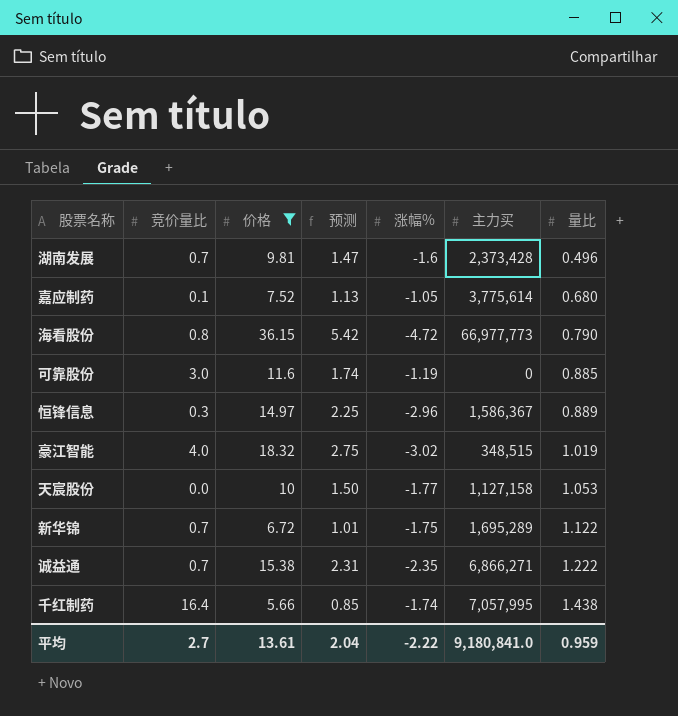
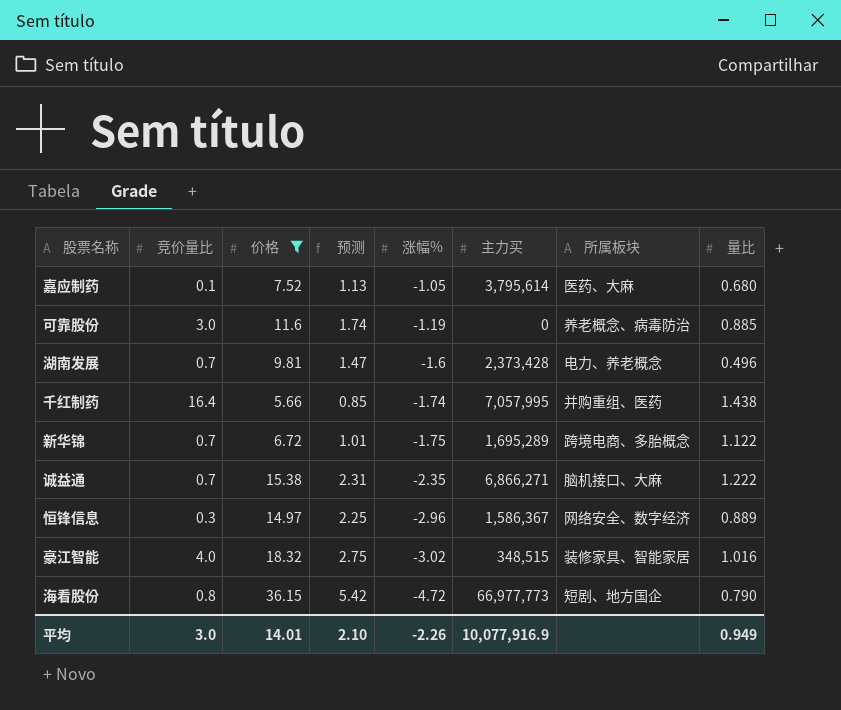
row order: 量比 ascending -> 涨幅% descending
column 所属板块 | position: none -> 7
row 天宸股份: 0.0 | 10 | 1.50 | -1.77 | 1,127,158 | 1.053 -> none
嘉应制药 | 主力买: 3,775,614 -> 3,795,614
豪江智能 | 量比: 1.019 -> 1.016
平均 | 竞价量比: 2.7 -> 3.0
平均 | 价格: 13.61 -> 14.01
平均 | 预测: 2.04 -> 2.10
平均 | 涨幅%: -2.22 -> -2.26
平均 | 主力买: 9,180,841.0 -> 10,077,916.9
平均 | 量比: 0.959 -> 0.949

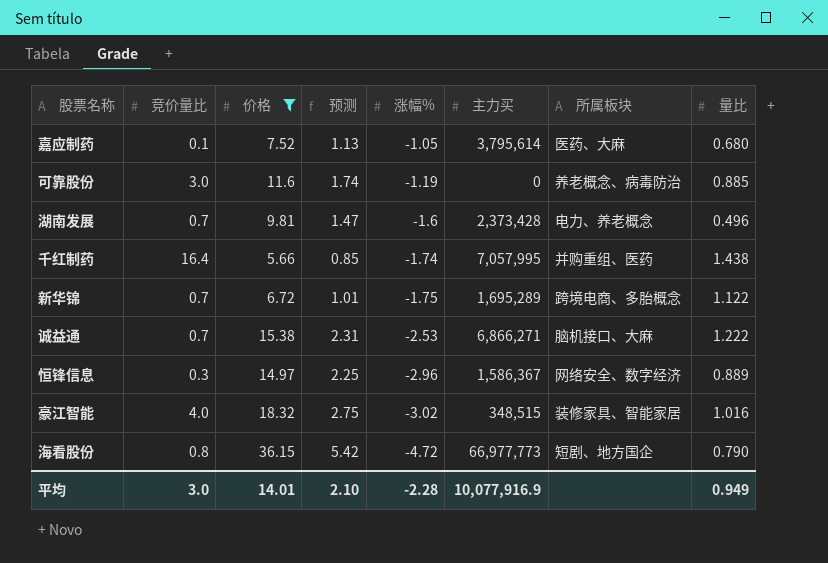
诚益通 | 涨幅%: -2.35 -> -2.53
平均 | 涨幅%: -2.26 -> -2.28

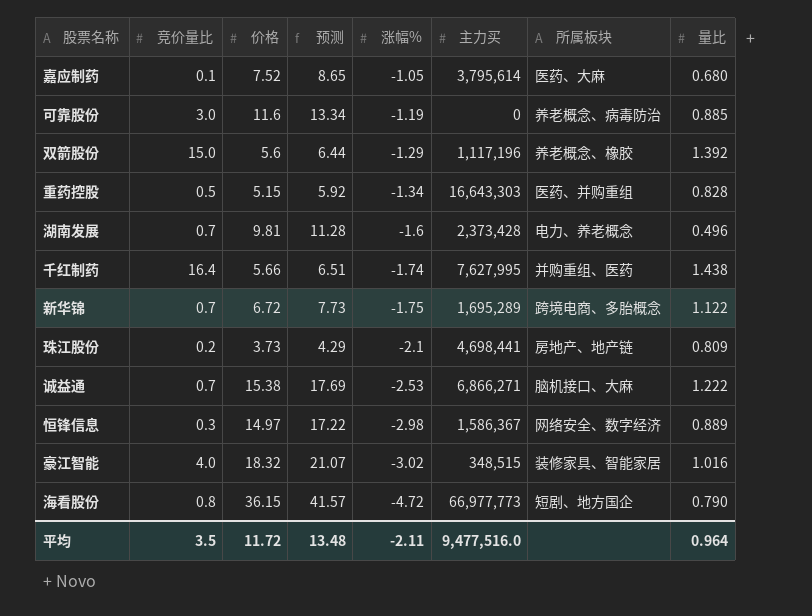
filter: 价格 >= 5.66 -> none
column 预测 | formula: [价格] * 0.15 -> [价格] * 1.15
千红制药 | 主力买: 7,057,995 -> 7,627,995
恒锋信息 | 涨幅%: -2.96 -> -2.98
平均 | 竞价量比: 3.0 -> 3.5
平均 | 价格: 14.01 -> 11.72
平均 | 预测: 2.10 -> 13.48
平均 | 涨幅%: -2.28 -> -2.11
平均 | 主力买: 10,077,916.9 -> 9,477,516.0
平均 | 量比: 0.949 -> 0.964

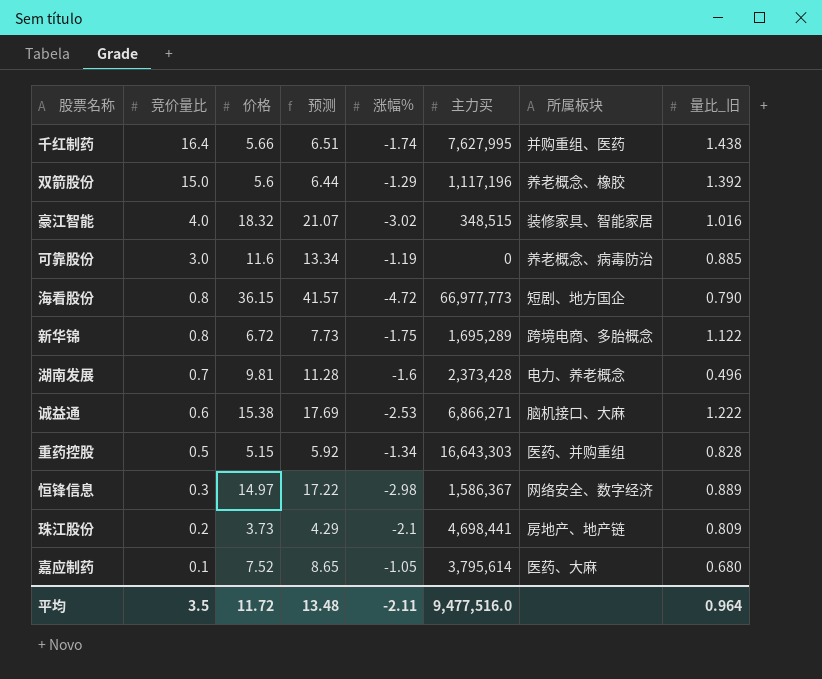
row order: 涨幅% descending -> 竞价量比 descending
column name: 量比 -> 量比_旧
新华锦 | 竞价量比: 0.7 -> 0.8
诚益通 | 竞价量比: 0.7 -> 0.6

